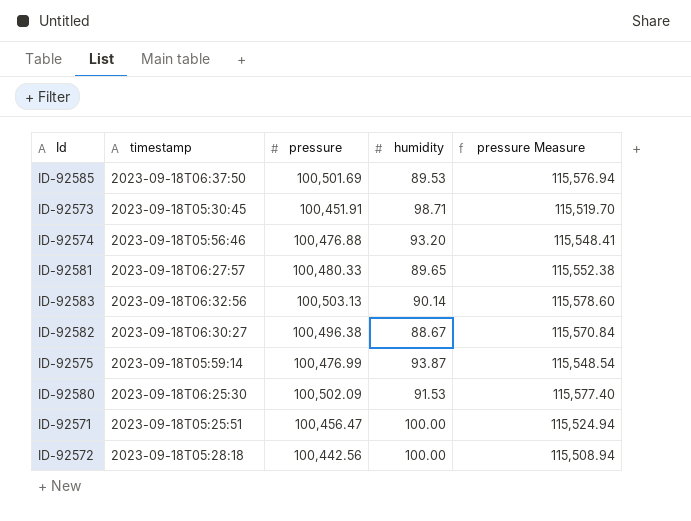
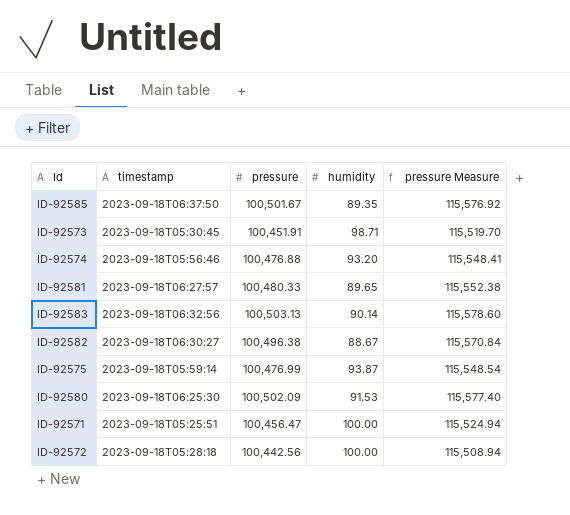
ID-92585 | pressure: 100,501.69 -> 100,501.67
ID-92585 | humidity: 89.53 -> 89.35
ID-92585 | pressure Measure: 115,576.94 -> 115,576.92

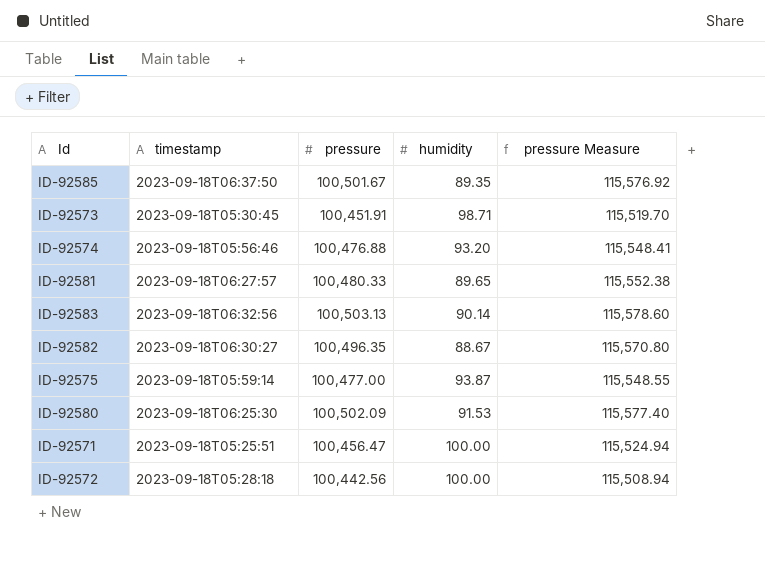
ID-92582 | pressure: 100,496.38 -> 100,496.35
ID-92582 | pressure Measure: 115,570.84 -> 115,570.80
ID-92575 | pressure: 100,476.99 -> 100,477.00
ID-92575 | pressure Measure: 115,548.54 -> 115,548.55

